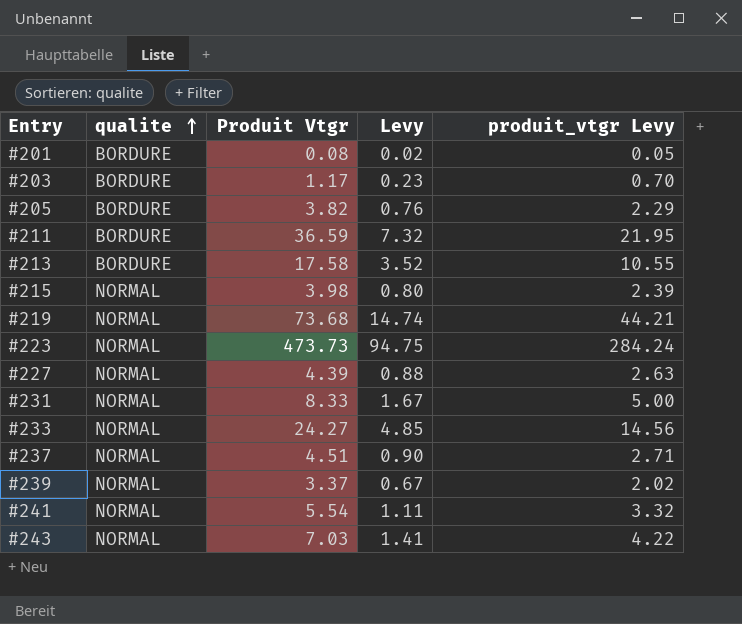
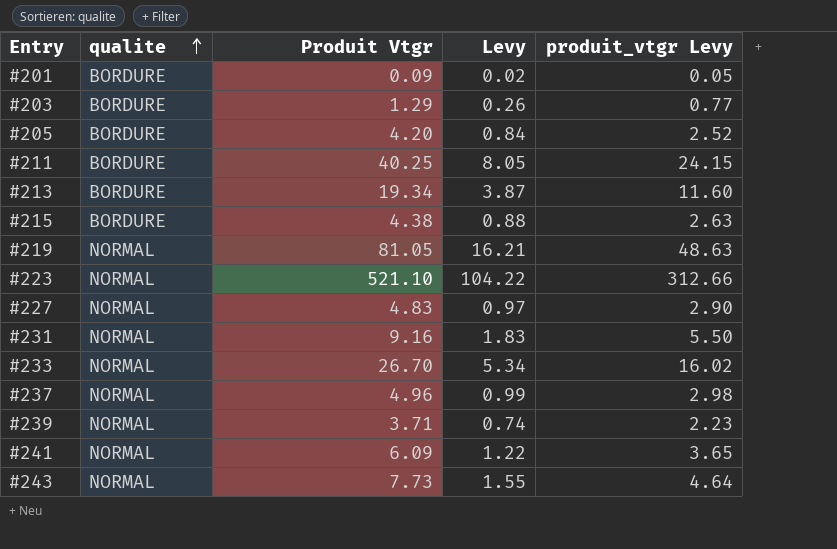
#201 | Produit Vtgr: 0.08 -> 0.09
#203 | Produit Vtgr: 1.17 -> 1.29
#203 | Levy: 0.23 -> 0.26
#203 | produit_vtgr Levy: 0.70 -> 0.77
#205 | Produit Vtgr: 3.82 -> 4.20
#205 | Levy: 0.76 -> 0.84
#205 | produit_vtgr Levy: 2.29 -> 2.52
#211 | Produit Vtgr: 36.59 -> 40.25
#211 | Levy: 7.32 -> 8.05
#211 | produit_vtgr Levy: 21.95 -> 24.15
#213 | Produit Vtgr: 17.58 -> 19.34
#213 | Levy: 3.52 -> 3.87
#213 | produit_vtgr Levy: 10.55 -> 11.60
#215 | qualite: NORMAL -> BORDURE
#215 | Produit Vtgr: 3.98 -> 4.38
#215 | Levy: 0.80 -> 0.88
#215 | produit_vtgr Levy: 2.39 -> 2.63
#219 | Produit Vtgr: 73.68 -> 81.05
#219 | Levy: 14.74 -> 16.21
#219 | produit_vtgr Levy: 44.21 -> 48.63
#223 | Produit Vtgr: 473.73 -> 521.10
#223 | Levy: 94.75 -> 104.22
#223 | produit_vtgr Levy: 284.24 -> 312.66
#227 | Produit Vtgr: 4.39 -> 4.83
#227 | Levy: 0.88 -> 0.97
#227 | produit_vtgr Levy: 2.63 -> 2.90
#231 | Produit Vtgr: 8.33 -> 9.16
#231 | Levy: 1.67 -> 1.83
#231 | produit_vtgr Levy: 5.00 -> 5.50
#233 | Produit Vtgr: 24.27 -> 26.70
#233 | Levy: 4.85 -> 5.34
#233 | produit_vtgr Levy: 14.56 -> 16.02
#237 | Produit Vtgr: 4.51 -> 4.96
#237 | Levy: 0.90 -> 0.99
#237 | produit_vtgr Levy: 2.71 -> 2.98
#239 | Produit Vtgr: 3.37 -> 3.71
#239 | Levy: 0.67 -> 0.74
#239 | produit_vtgr Levy: 2.02 -> 2.23
#241 | Produit Vtgr: 5.54 -> 6.09
#241 | Levy: 1.11 -> 1.22
#241 | produit_vtgr Levy: 3.32 -> 3.65
#243 | Produit Vtgr: 7.03 -> 7.73
#243 | Levy: 1.41 -> 1.55
#243 | produit_vtgr Levy: 4.22 -> 4.64

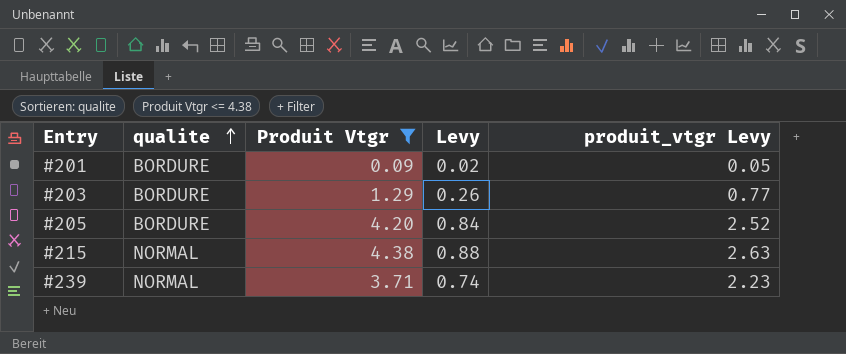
filter: none -> Produit Vtgr <= 4.38
#215 | qualite: BORDURE -> NORMAL

